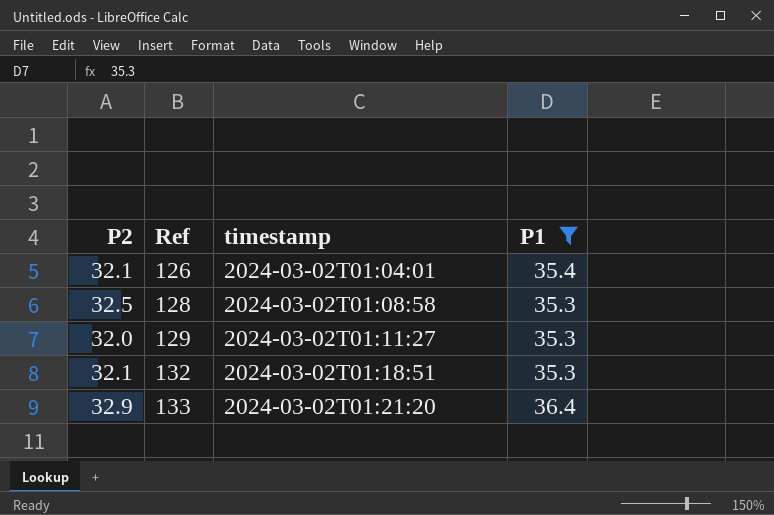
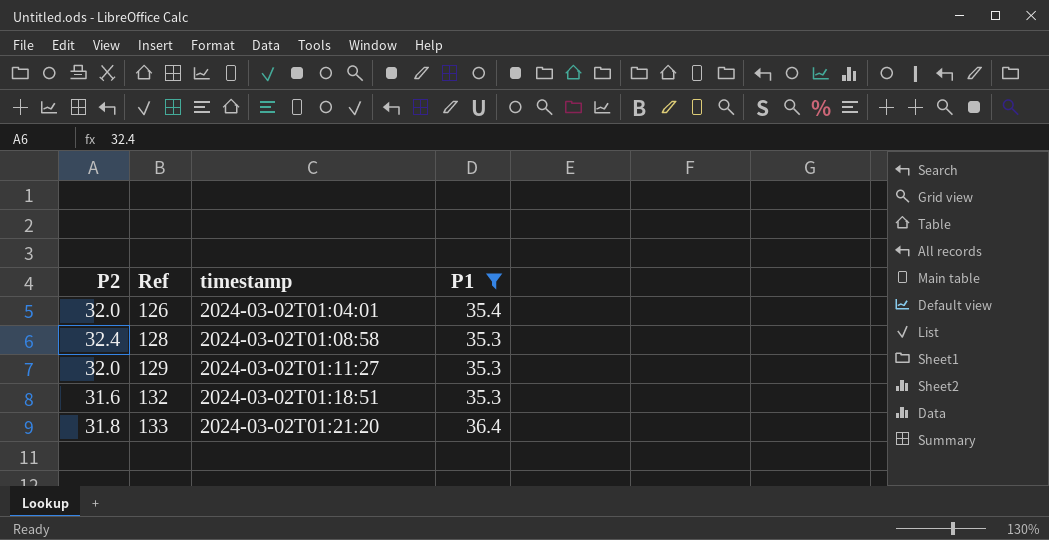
126 | P2: 32.1 -> 32.0
128 | P2: 32.5 -> 32.4
132 | P2: 32.1 -> 31.6
133 | P2: 32.9 -> 31.8

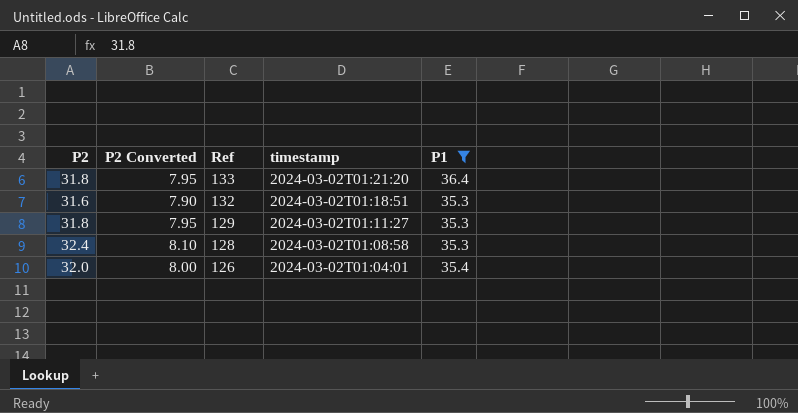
row order: Ref ascending -> Ref descending
column P2 Converted | formula: none -> [P2] * 0.25
129 | P2: 32.0 -> 31.8

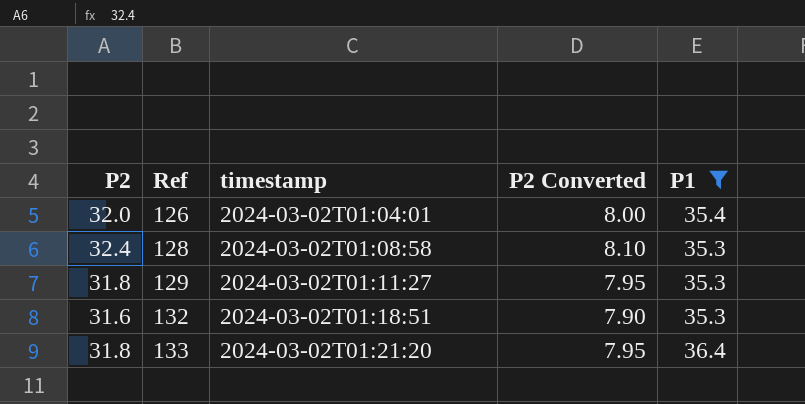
row order: Ref descending -> Ref ascending
column P2 Converted | position: 2 -> 4

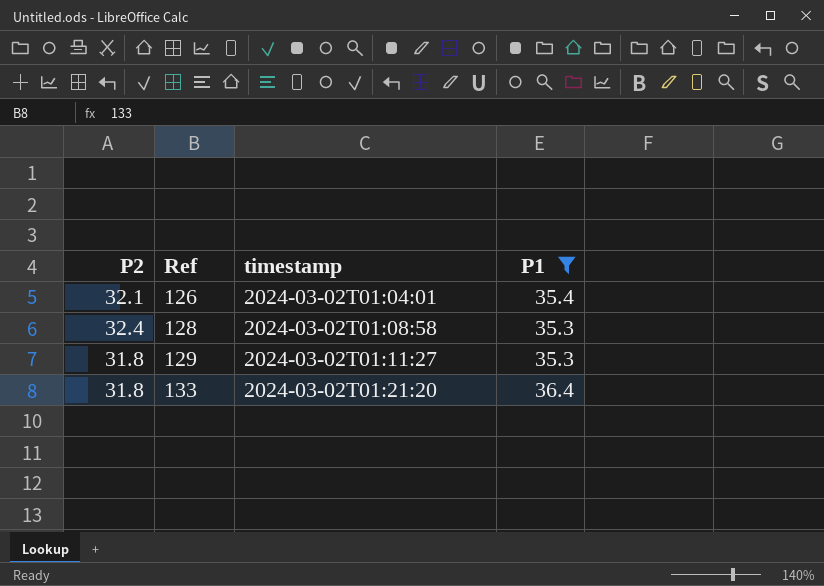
column P2 Converted | formula: [P2] * 0.25 -> none
row 132: 31.6 | 2024-03-02T01:18:51 | 7.90 | 35.3 -> none
126 | P2: 32.0 -> 32.1

